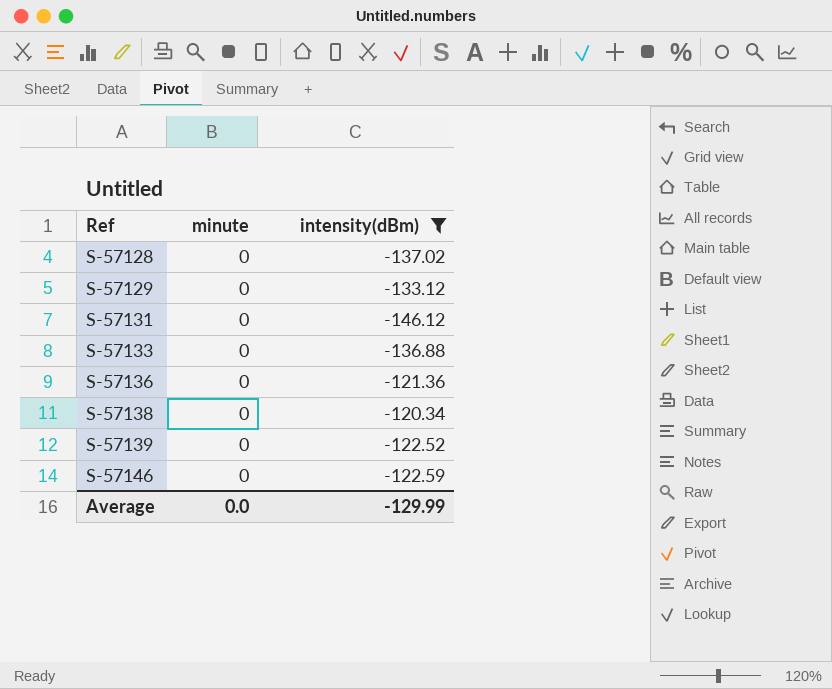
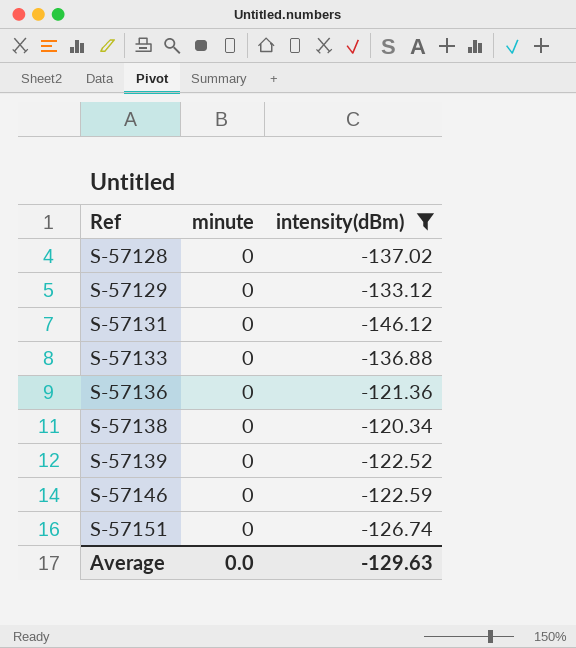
row S-57151: none -> 0 | -126.74
Average | intensity(dBm): -129.99 -> -129.63

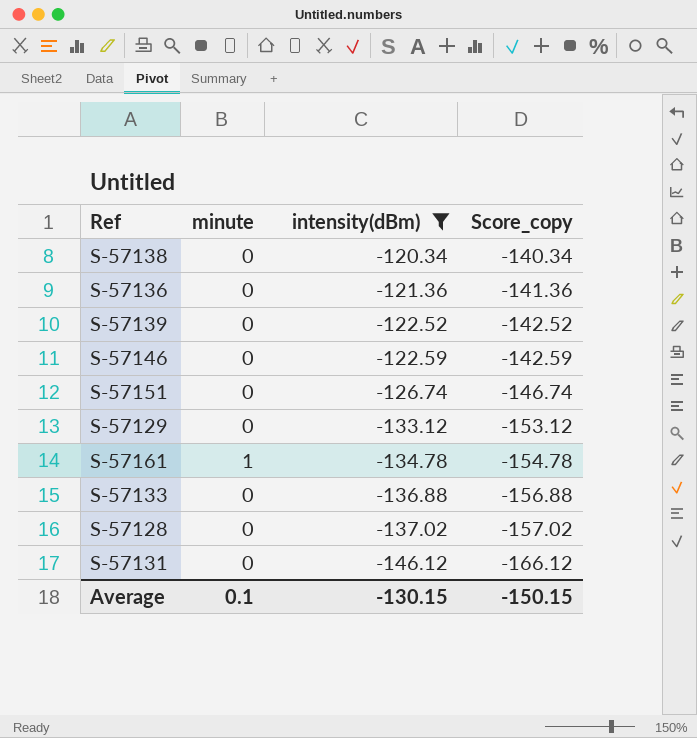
row order: Ref ascending -> intensity(dBm) descending
column Score_copy | formula: none -> [intensity(dBm)] - 20
row S-57161: none -> 1 | -134.78 | -154.78
Average | minute: 0.0 -> 0.1
Average | intensity(dBm): -129.63 -> -130.15

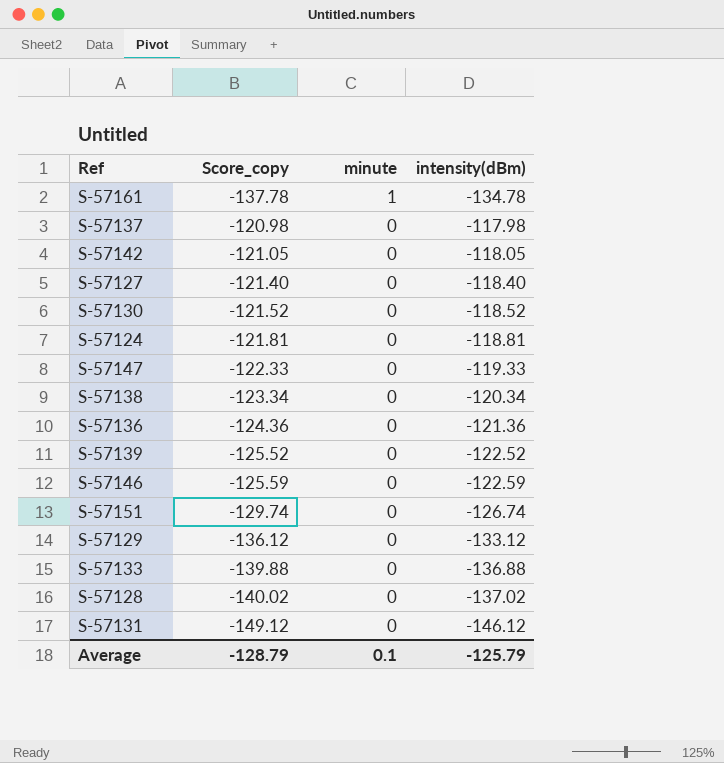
filter: intensity(dBm) <= -120.34 -> none
row order: intensity(dBm) descending -> minute descending
column Score_copy | formula: [intensity(dBm)] - 20 -> [intensity(dBm)] - 3
column Score_copy | position: 4 -> 2
Average | Score_copy: -150.15 -> -128.79
Average | intensity(dBm): -130.15 -> -125.79

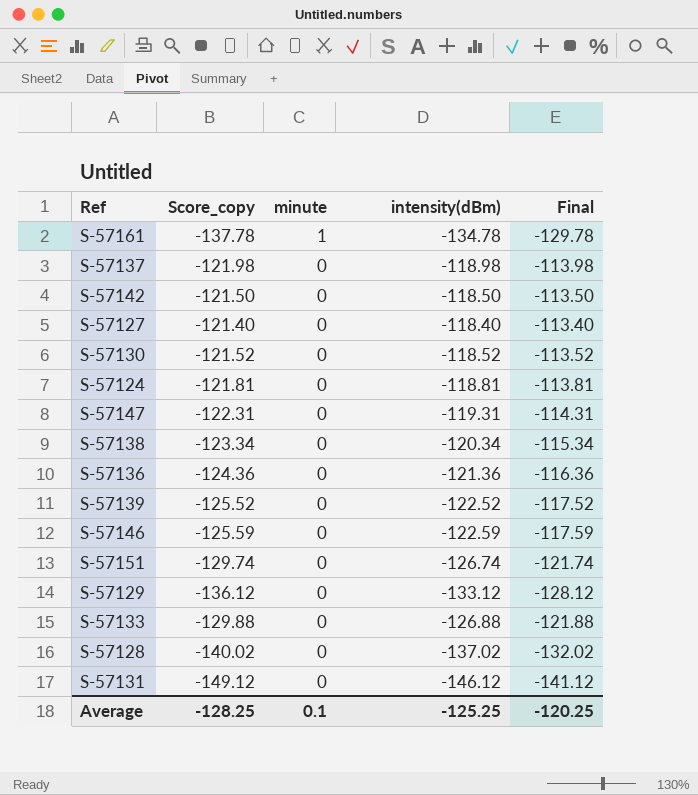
column Final | formula: none -> [intensity(dBm)] + 5
S-57137 | Score_copy: -120.98 -> -121.98
S-57137 | intensity(dBm): -117.98 -> -118.98
S-57142 | Score_copy: -121.05 -> -121.50
S-57142 | intensity(dBm): -118.05 -> -118.50
S-57147 | Score_copy: -122.33 -> -122.31
S-57147 | intensity(dBm): -119.33 -> -119.31
S-57133 | Score_copy: -139.88 -> -129.88
S-57133 | intensity(dBm): -136.88 -> -126.88
Average | Score_copy: -128.79 -> -128.25
Average | intensity(dBm): -125.79 -> -125.25

